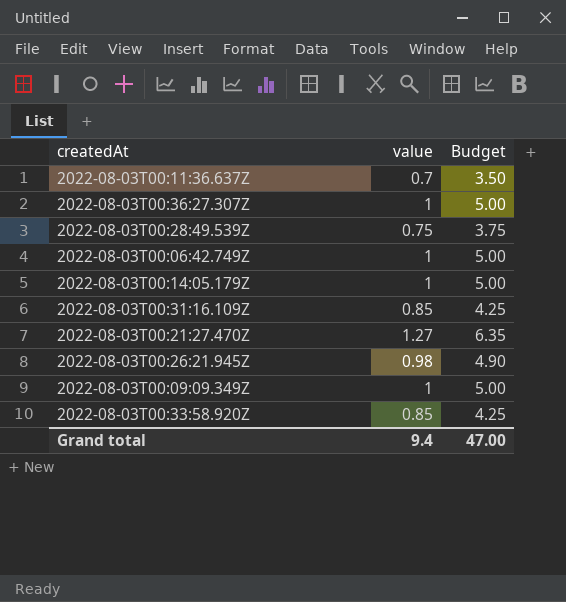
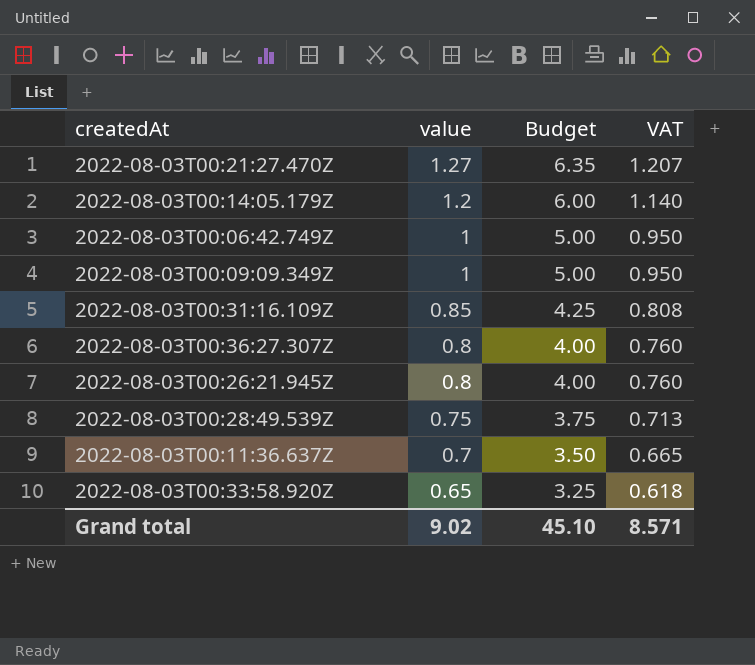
row order: none -> value descending
column VAT | formula: none -> [value] * 0.95
2022-08-03T00:14:05.179Z | value: 1 -> 1.2
2022-08-03T00:14:05.179Z | Budget: 5.00 -> 6.00
2022-08-03T00:36:27.307Z | value: 1 -> 0.8
2022-08-03T00:36:27.307Z | Budget: 5.00 -> 4.00
2022-08-03T00:26:21.945Z | value: 0.98 -> 0.8
2022-08-03T00:26:21.945Z | Budget: 4.90 -> 4.00
2022-08-03T00:33:58.920Z | value: 0.85 -> 0.65
2022-08-03T00:33:58.920Z | Budget: 4.25 -> 3.25
Grand total | value: 9.4 -> 9.02
Grand total | Budget: 47.00 -> 45.10

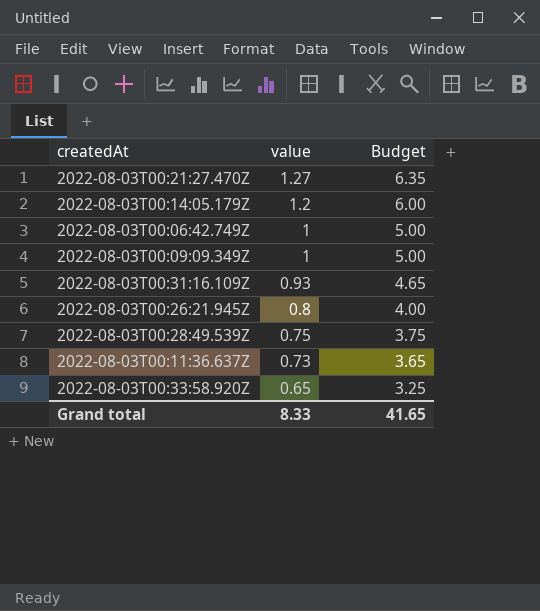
column VAT | formula: [value] * 0.95 -> none
row 2022-08-03T00:36:27.307Z: 0.8 | 4.00 | 0.760 -> none
2022-08-03T00:31:16.109Z | value: 0.85 -> 0.93
2022-08-03T00:31:16.109Z | Budget: 4.25 -> 4.65
2022-08-03T00:11:36.637Z | value: 0.7 -> 0.73
2022-08-03T00:11:36.637Z | Budget: 3.50 -> 3.65
Grand total | value: 9.02 -> 8.33
Grand total | Budget: 45.10 -> 41.65

